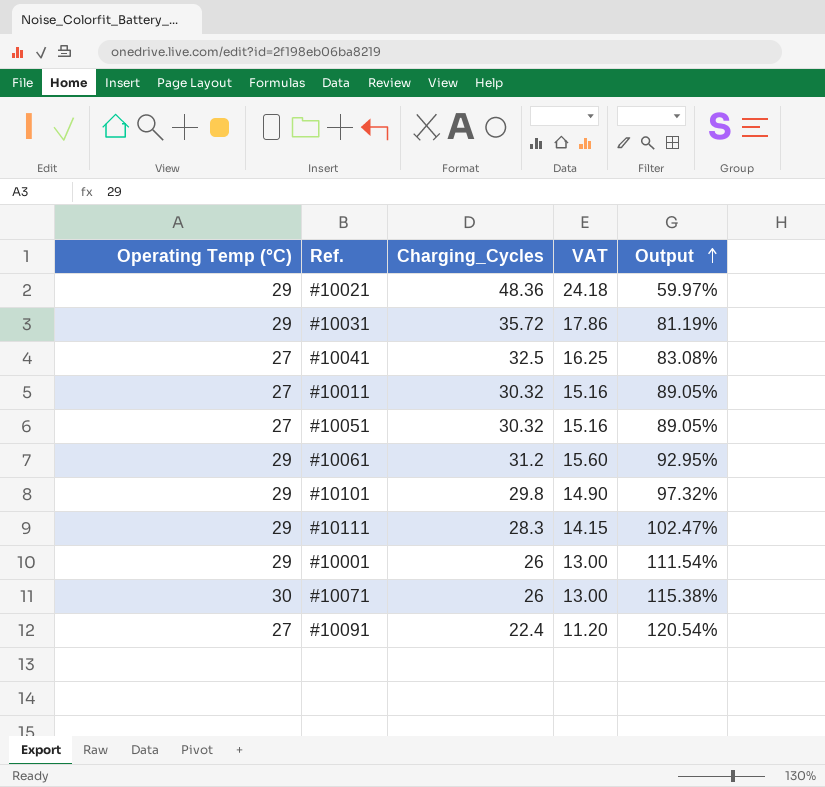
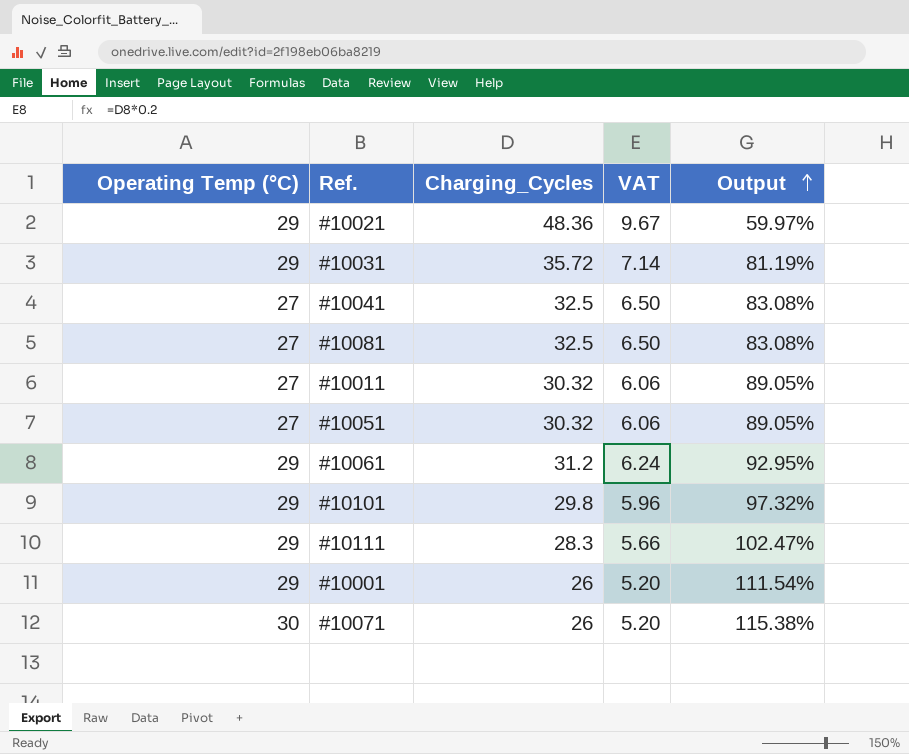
column VAT | formula: [Charging_Cycles] * 0.5 -> [Charging_Cycles] * 0.2
row #10091: 27 | 22.4 | 11.20 | 120.54% -> none
row #10081: none -> 27 | 32.5 | 6.50 | 83.08%

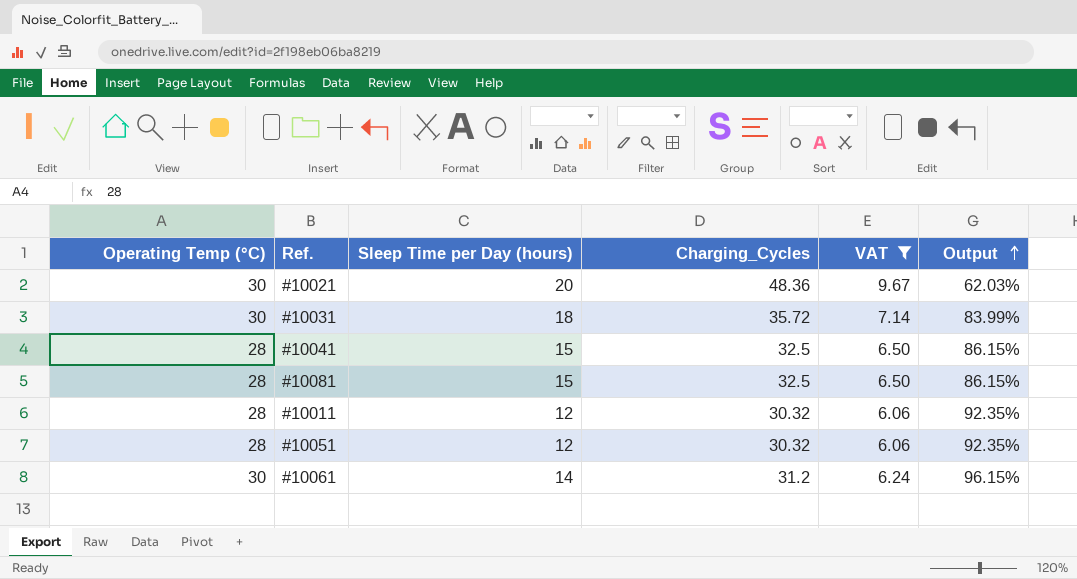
filter: none -> VAT >= 6.06
column Sleep Time per Day (hours) | position: none -> 3
#10021 | Operating Temp (°C): 29 -> 30
#10021 | Output: 59.97% -> 62.03%
#10031 | Operating Temp (°C): 29 -> 30
#10031 | Output: 81.19% -> 83.99%
#10041 | Operating Temp (°C): 27 -> 28
#10041 | Output: 83.08% -> 86.15%
#10081 | Operating Temp (°C): 27 -> 28
#10081 | Output: 83.08% -> 86.15%
#10011 | Operating Temp (°C): 27 -> 28
#10011 | Output: 89.05% -> 92.35%
#10051 | Operating Temp (°C): 27 -> 28
#10051 | Output: 89.05% -> 92.35%
#10061 | Operating Temp (°C): 29 -> 30
#10061 | Output: 92.95% -> 96.15%

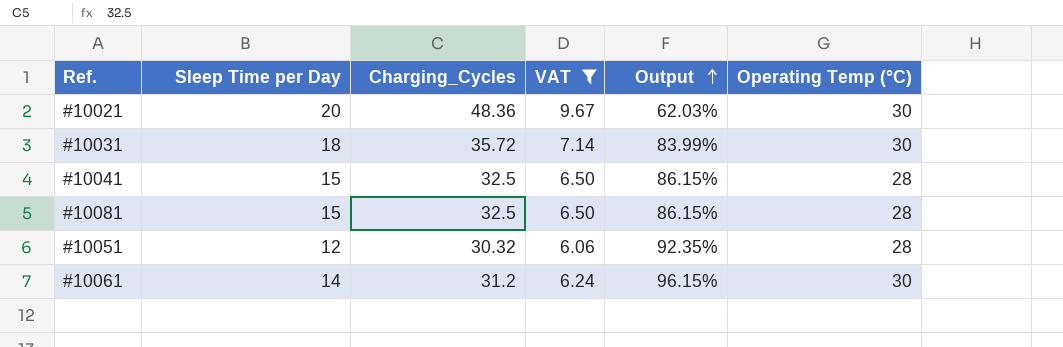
column name: Sleep Time per Day (hours) -> Sleep Time per Day
column Operating Temp (°C) | position: 1 -> 6
row #10011: 28 | 12 | 30.32 | 6.06 | 92.35% -> none

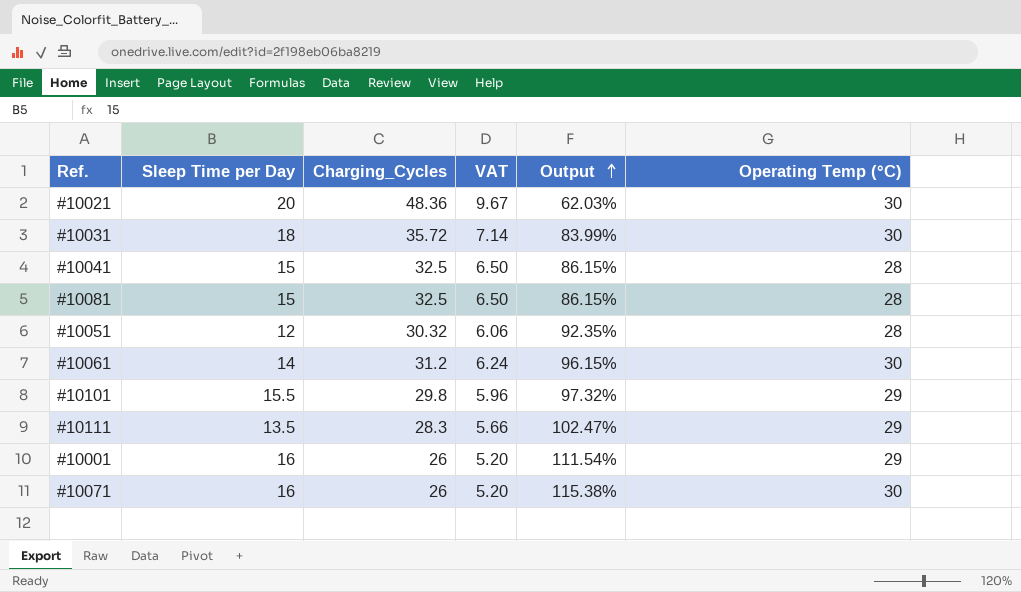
filter: VAT >= 6.06 -> none

